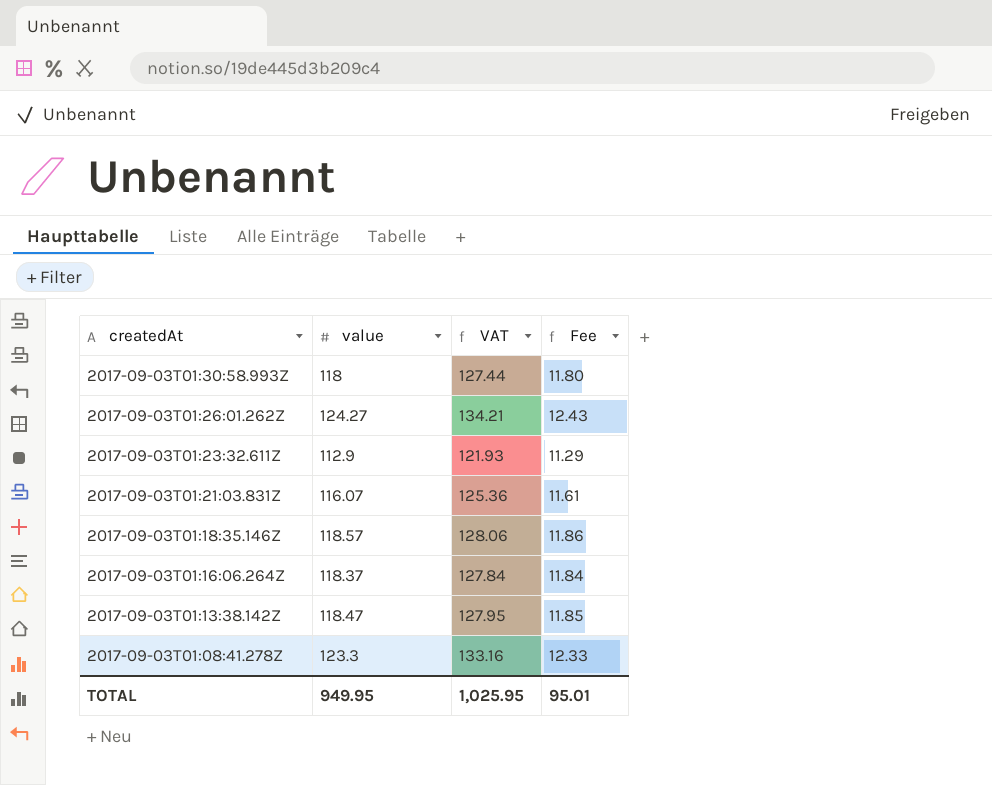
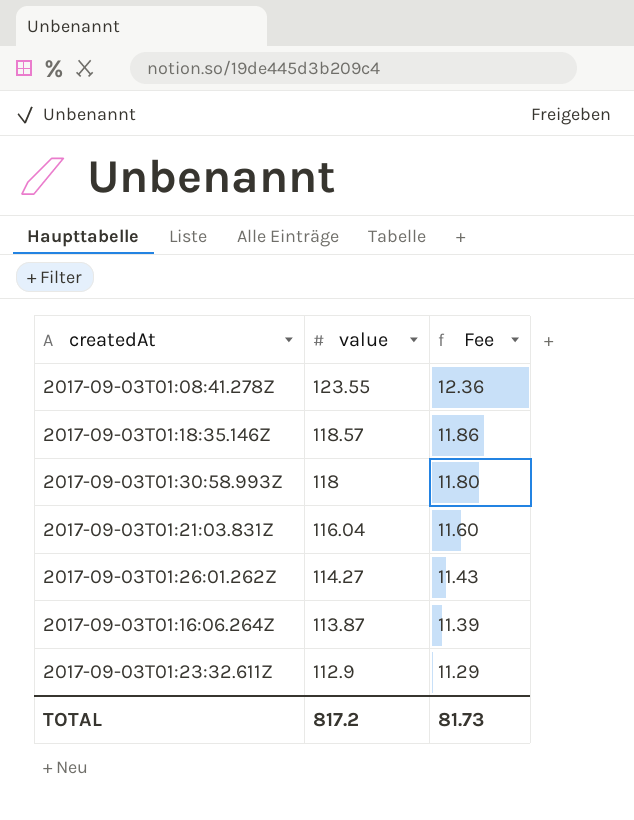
row order: createdAt descending -> value descending
column VAT | formula: [value] * 1.08 -> none
row 2017-09-03T01:13:38.142Z: 118.47 | 127.95 | 11.85 -> none
2017-09-03T01:08:41.278Z | value: 123.3 -> 123.55
2017-09-03T01:08:41.278Z | Fee: 12.33 -> 12.36
2017-09-03T01:21:03.831Z | value: 116.07 -> 116.04
2017-09-03T01:21:03.831Z | Fee: 11.61 -> 11.60
2017-09-03T01:26:01.262Z | value: 124.27 -> 114.27
2017-09-03T01:26:01.262Z | Fee: 12.43 -> 11.43
2017-09-03T01:16:06.264Z | value: 118.37 -> 113.87
2017-09-03T01:16:06.264Z | Fee: 11.84 -> 11.39
TOTAL | value: 949.95 -> 817.2
TOTAL | Fee: 95.01 -> 81.73

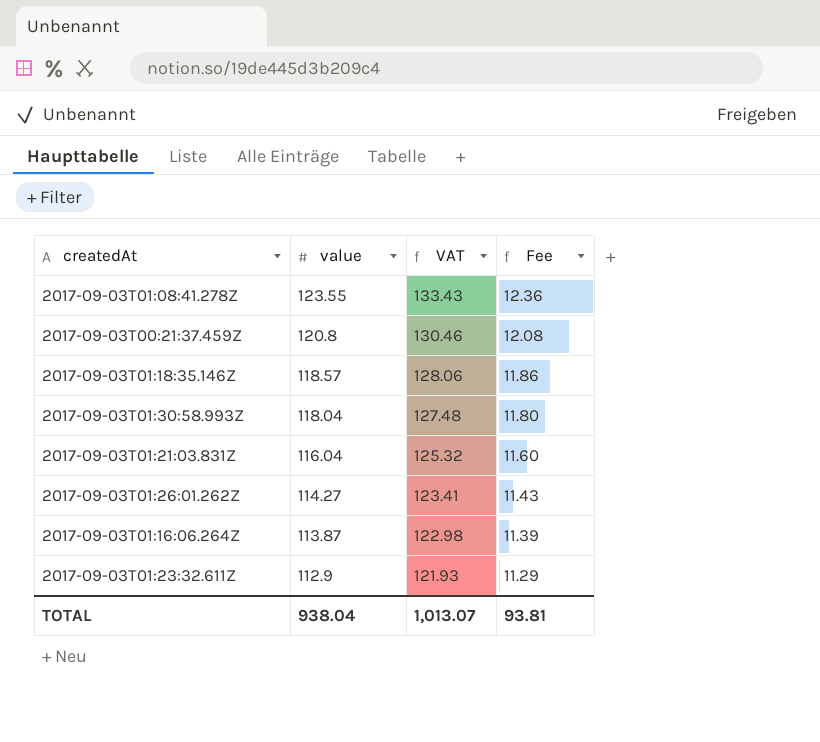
column VAT | formula: none -> [value] * 1.08
row 2017-09-03T00:21:37.459Z: none -> 120.8 | 130.46 | 12.08
2017-09-03T01:30:58.993Z | value: 118 -> 118.04
TOTAL | value: 817.2 -> 938.04
TOTAL | Fee: 81.73 -> 93.81

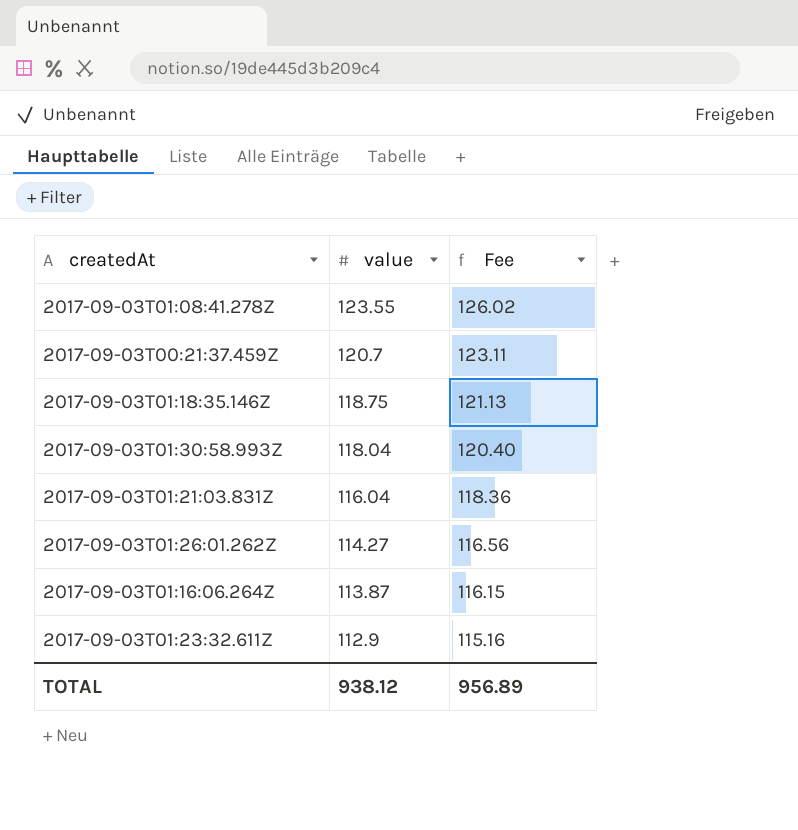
column VAT | formula: [value] * 1.08 -> none
column Fee | formula: [value] * 0.1 -> [value] * 1.02
2017-09-03T00:21:37.459Z | value: 120.8 -> 120.7
2017-09-03T01:18:35.146Z | value: 118.57 -> 118.75
TOTAL | value: 938.04 -> 938.12
TOTAL | Fee: 93.81 -> 956.89

